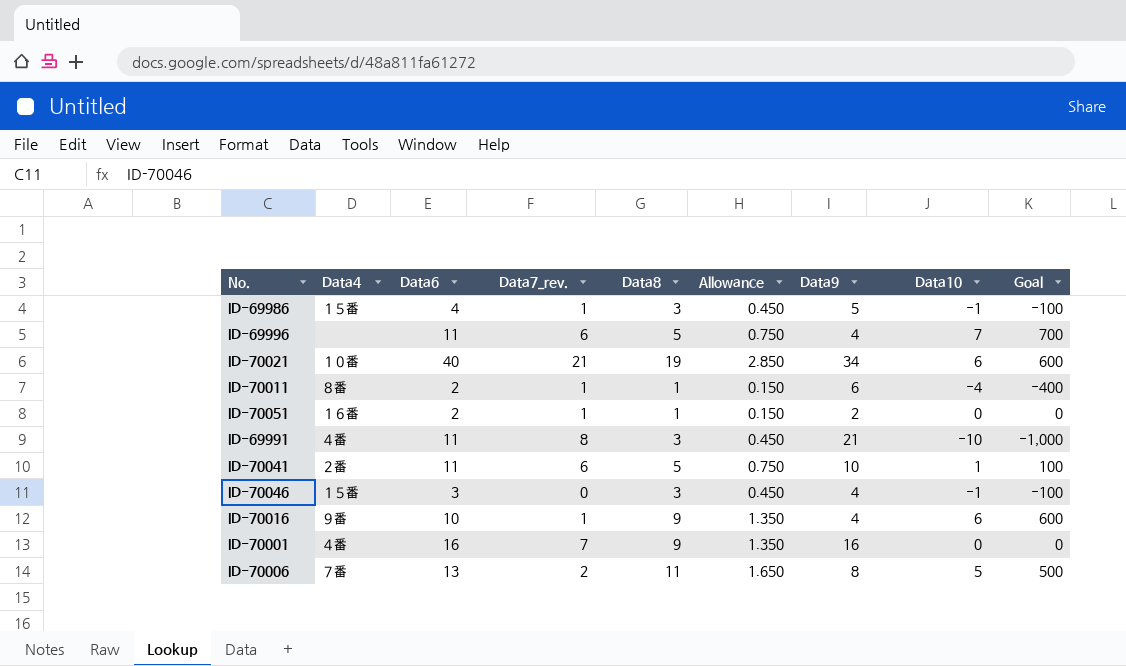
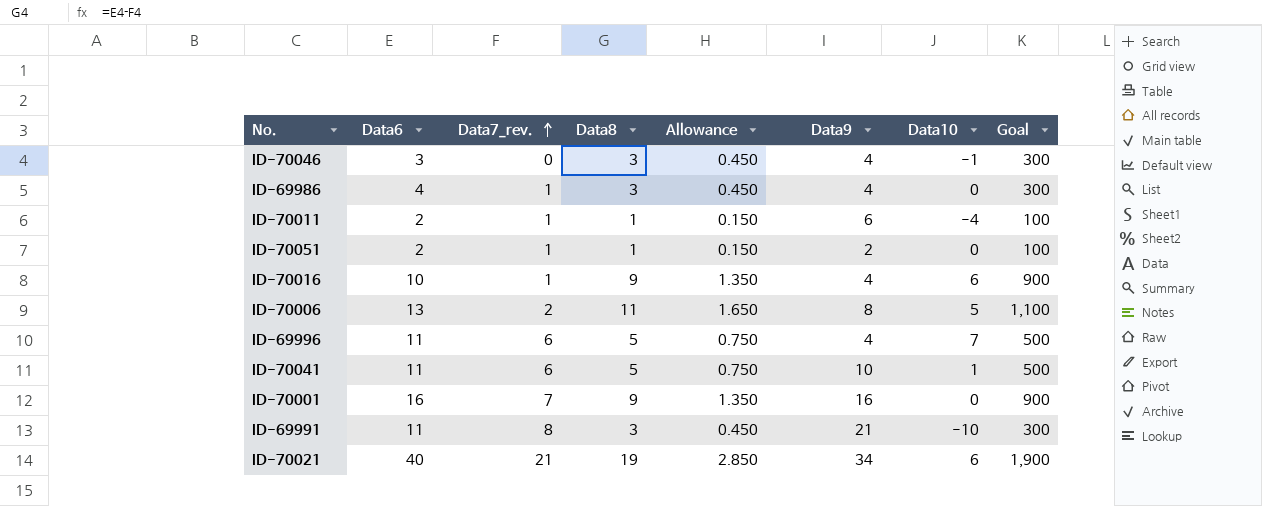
row order: none -> Data7_rev. ascending
column Data4 | position: 2 -> none
column Goal | formula: [Data10] * 100 -> [Data8] * 100
ID-69986 | Data9: 5 -> 4
ID-69986 | Data10: -1 -> 0

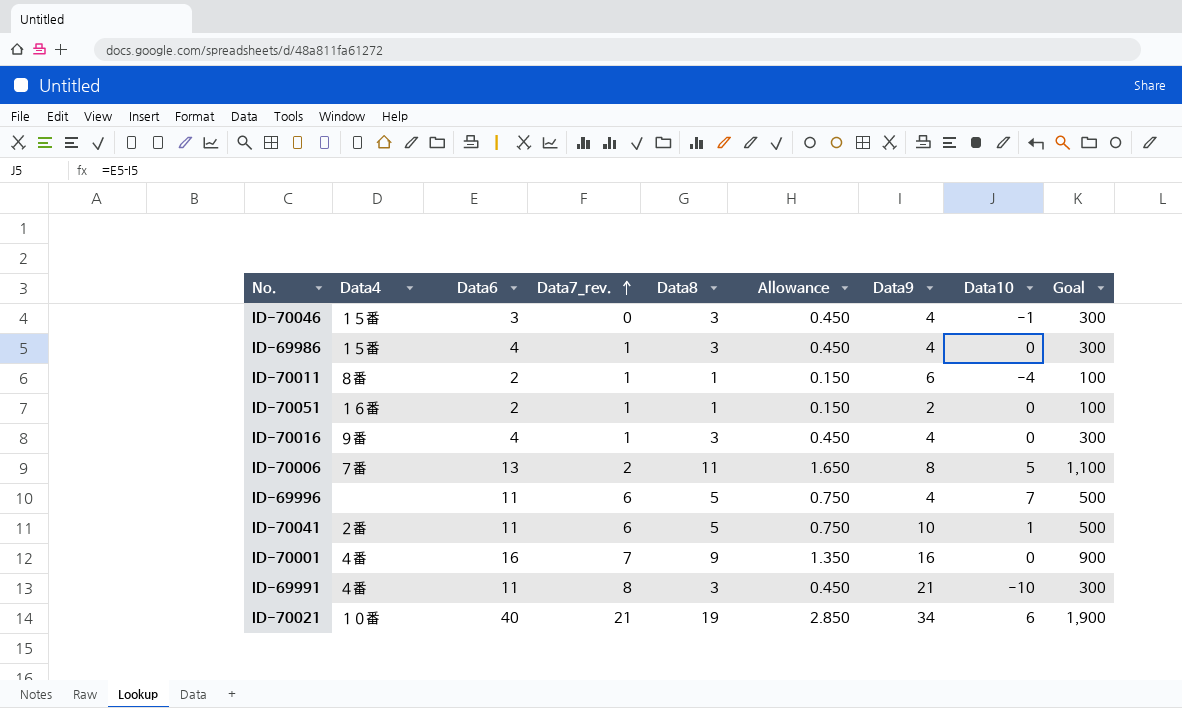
column Data4 | position: none -> 2
ID-70016 | Data6: 10 -> 4
ID-70016 | Data8: 9 -> 3
ID-70016 | Allowance: 1.350 -> 0.450
ID-70016 | Data10: 6 -> 0
ID-70016 | Goal: 900 -> 300

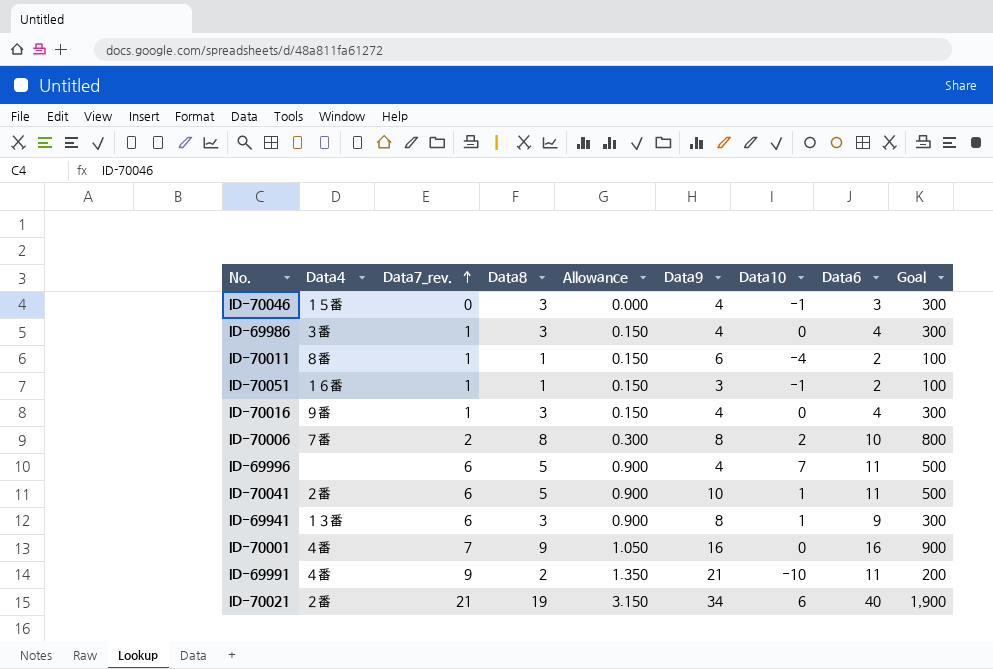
column Allowance | formula: [Data8] * 0.15 -> [Data7_rev.] * 0.15
column Data6 | position: 3 -> 8
ID-69986 | Data4: １５番 -> ３番
ID-70051 | Data9: 2 -> 3
ID-70051 | Data10: 0 -> -1
ID-70006 | Data8: 11 -> 8
ID-70006 | Data10: 5 -> 2
ID-70006 | Data6: 13 -> 10
ID-70006 | Goal: 1,100 -> 800
row ID-69941: none -> １３番 | 6 | 3 | 0.900 | 8 | 1 | 9 | 300
ID-69991 | Data7_rev.: 8 -> 9
ID-69991 | Data8: 3 -> 2
ID-69991 | Goal: 300 -> 200
ID-70021 | Data4: １０番 -> ２番

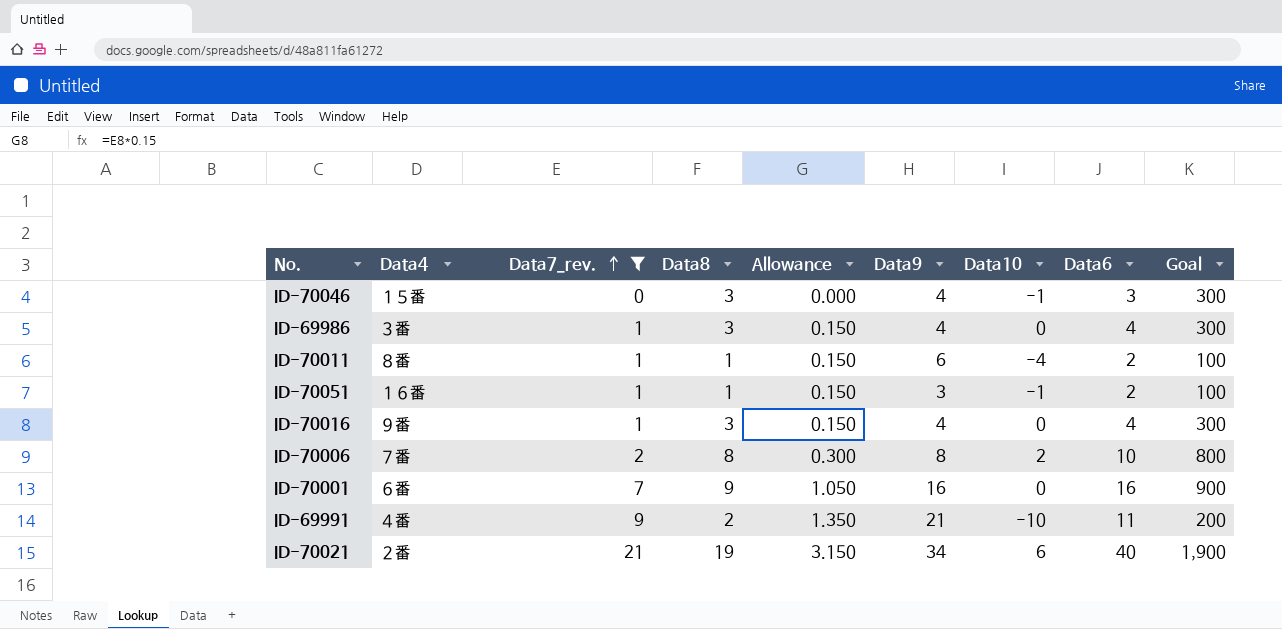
filter: none -> Data7_rev. != 6
ID-70001 | Data4: ４番 -> ６番

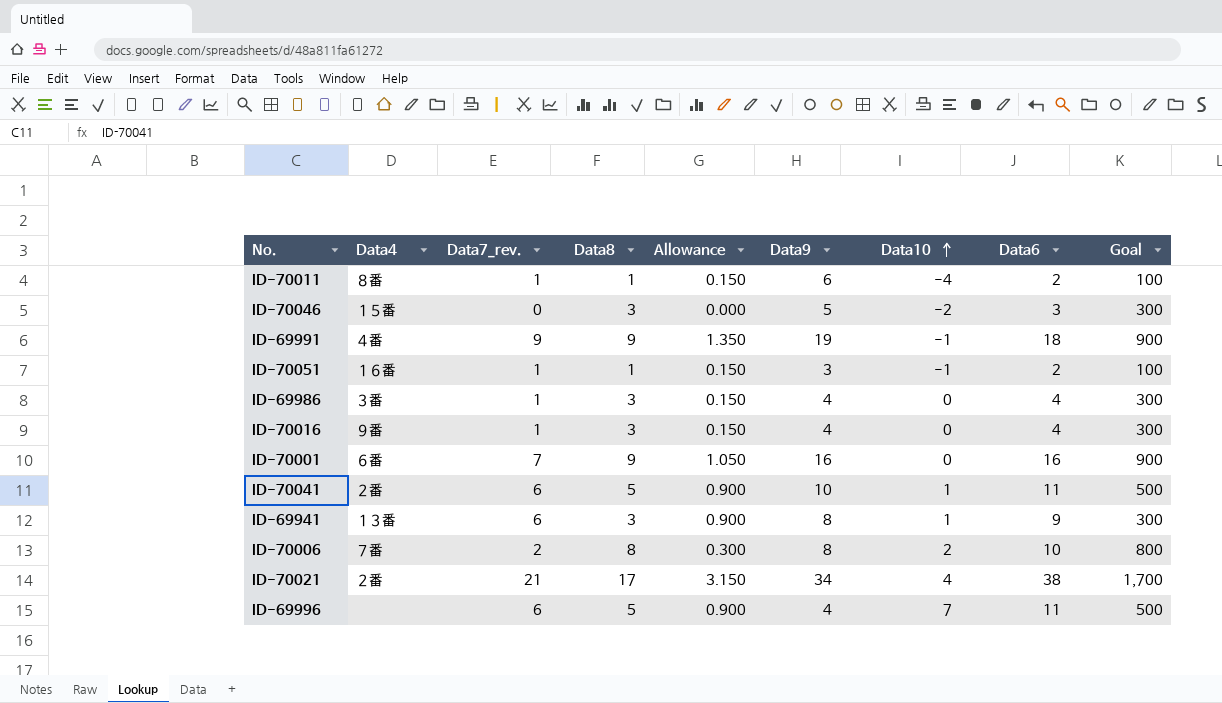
filter: Data7_rev. != 6 -> none
row order: Data7_rev. ascending -> Data10 ascending
ID-70046 | Data9: 4 -> 5
ID-70046 | Data10: -1 -> -2
ID-69991 | Data8: 2 -> 9
ID-69991 | Data9: 21 -> 19
ID-69991 | Data10: -10 -> -1
ID-69991 | Data6: 11 -> 18
ID-69991 | Goal: 200 -> 900
ID-70021 | Data8: 19 -> 17
ID-70021 | Data10: 6 -> 4
ID-70021 | Data6: 40 -> 38
ID-70021 | Goal: 1,900 -> 1,700

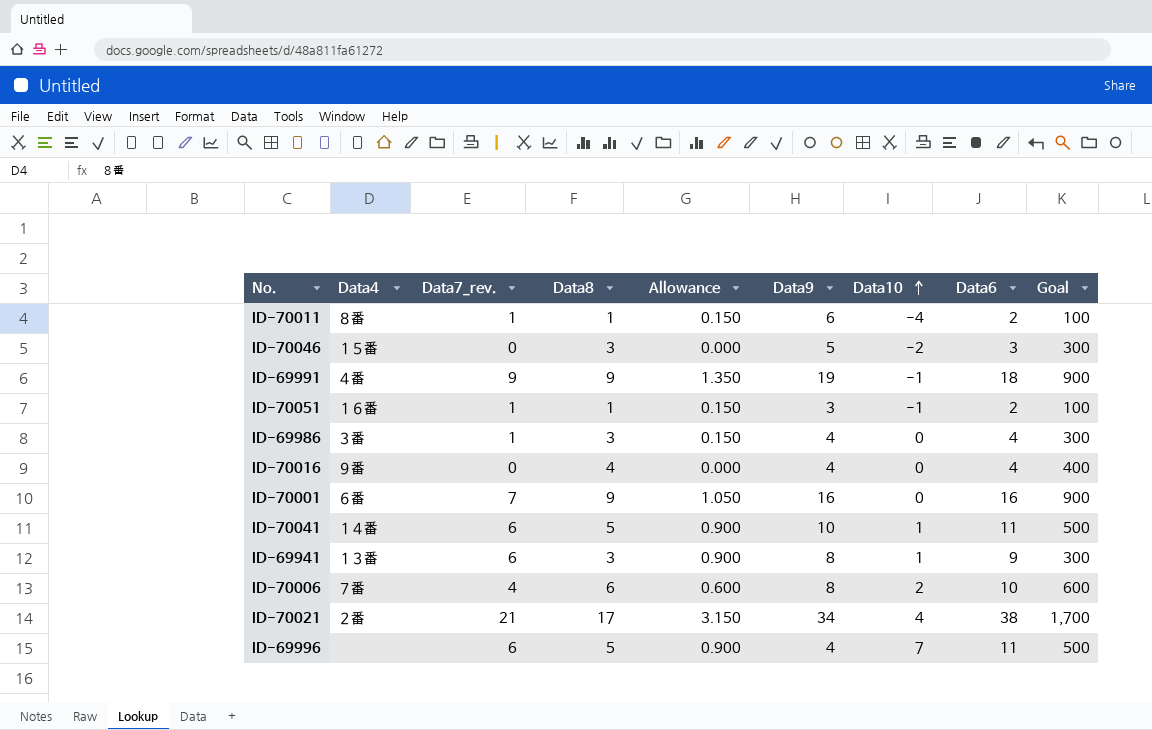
ID-70016 | Data7_rev.: 1 -> 0
ID-70016 | Data8: 3 -> 4
ID-70016 | Allowance: 0.150 -> 0.000
ID-70016 | Goal: 300 -> 400
ID-70041 | Data4: ２番 -> １４番
ID-70006 | Data7_rev.: 2 -> 4
ID-70006 | Data8: 8 -> 6
ID-70006 | Allowance: 0.300 -> 0.600
ID-70006 | Goal: 800 -> 600

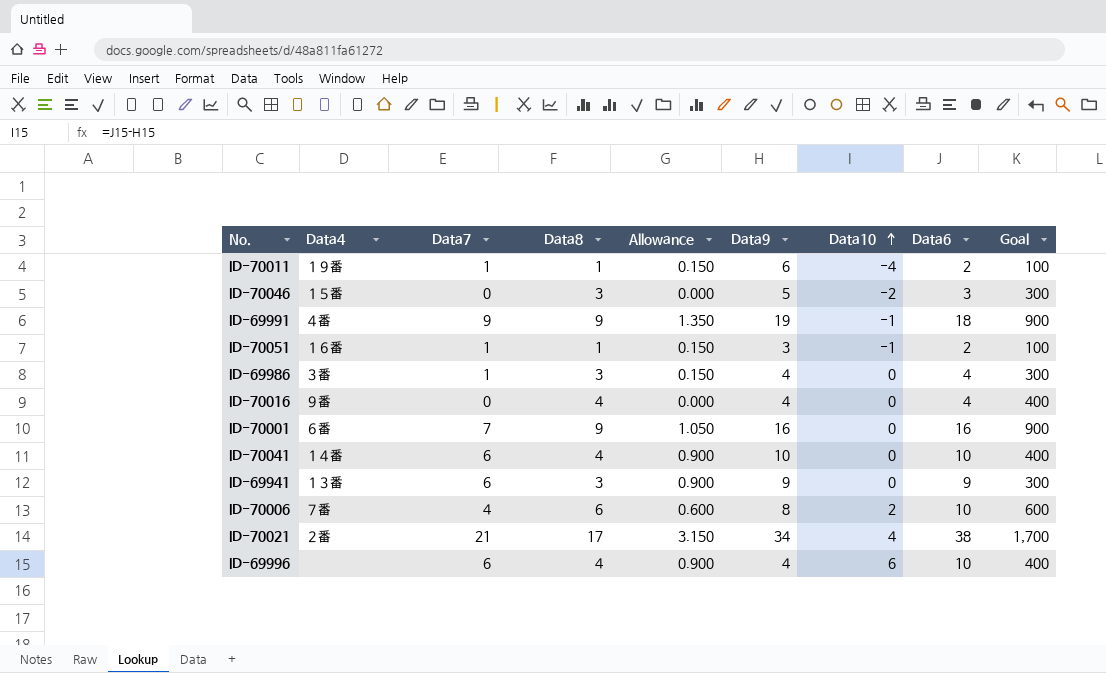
column name: Data7_rev. -> Data7
ID-70011 | Data4: ８番 -> １９番
ID-70041 | Data8: 5 -> 4
ID-70041 | Data10: 1 -> 0
ID-70041 | Data6: 11 -> 10
ID-70041 | Goal: 500 -> 400
ID-69941 | Data9: 8 -> 9
ID-69941 | Data10: 1 -> 0
ID-69996 | Data8: 5 -> 4
ID-69996 | Data10: 7 -> 6
ID-69996 | Data6: 11 -> 10
ID-69996 | Goal: 500 -> 400

